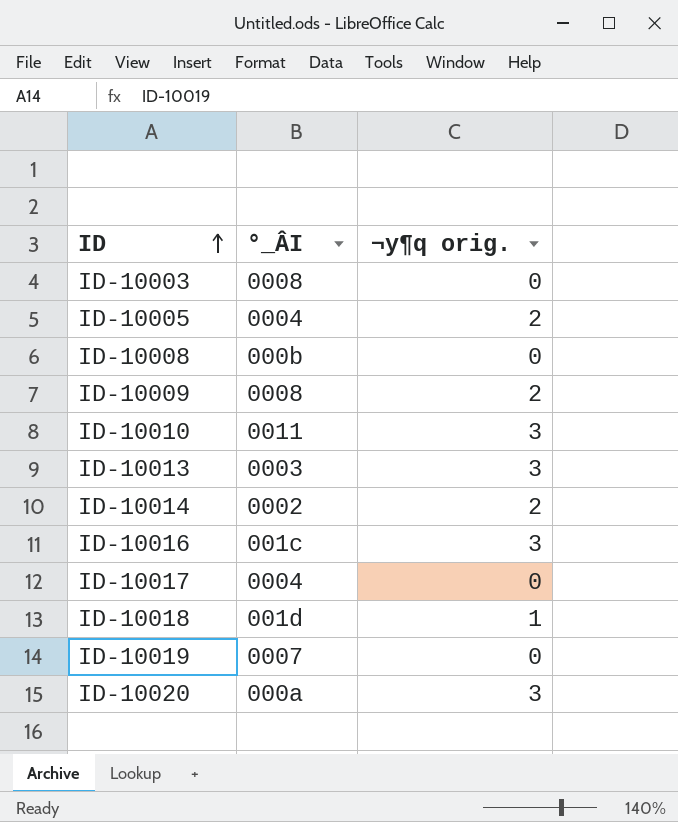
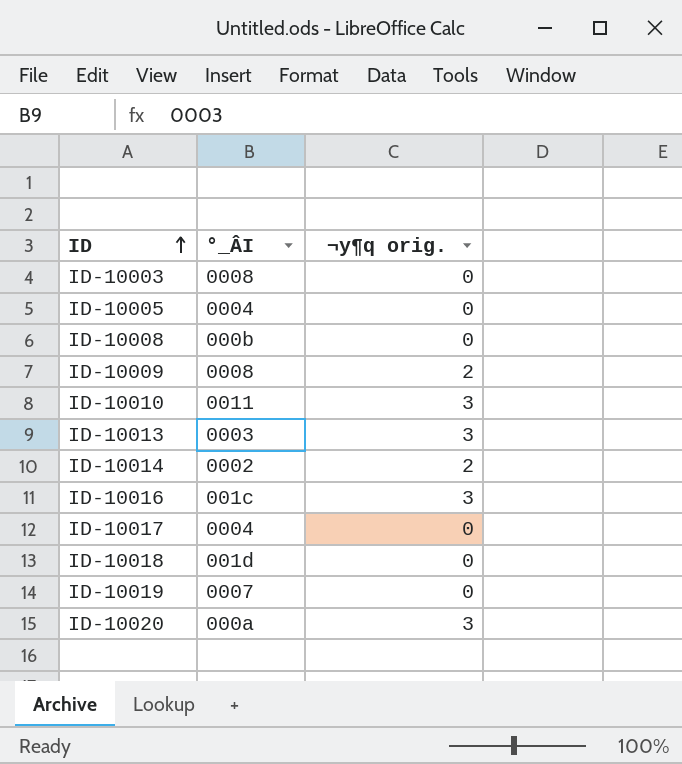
ID-10005 | ¬y¶q orig.: 2 -> 0
ID-10018 | ¬y¶q orig.: 1 -> 0

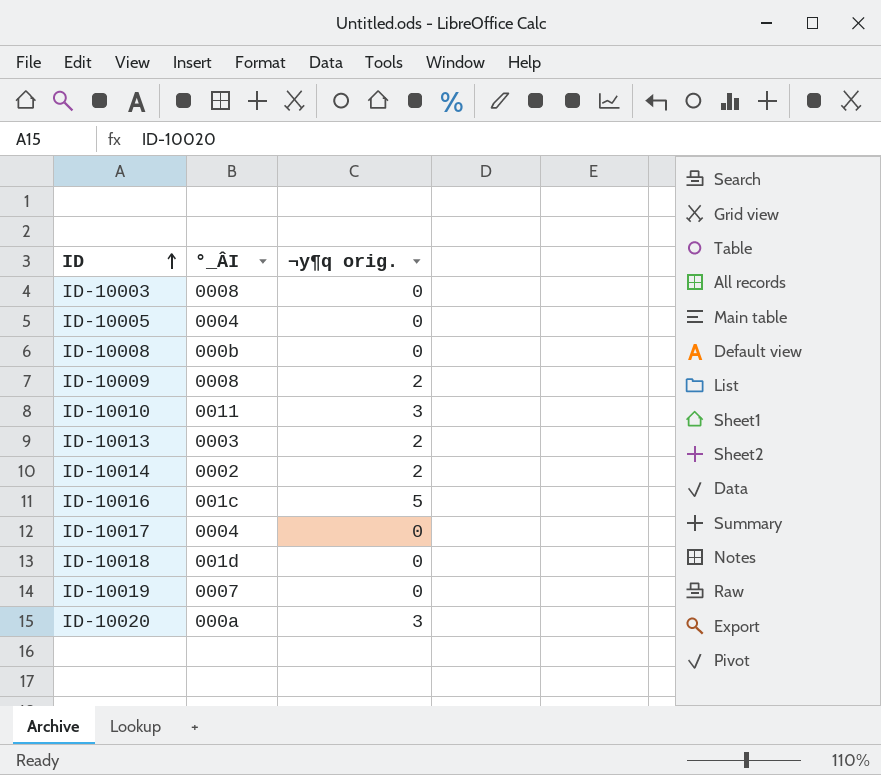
ID-10013 | ¬y¶q orig.: 3 -> 2
ID-10016 | ¬y¶q orig.: 3 -> 5

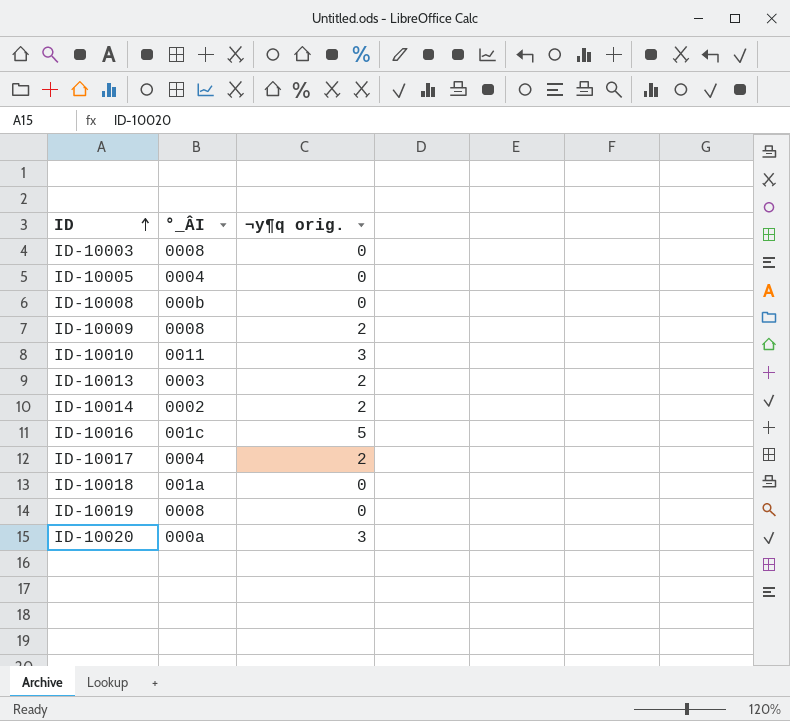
ID-10017 | ¬y¶q orig.: 0 -> 2
ID-10018 | °_ÂI: 001d -> 001a
ID-10019 | °_ÂI: 0007 -> 0008

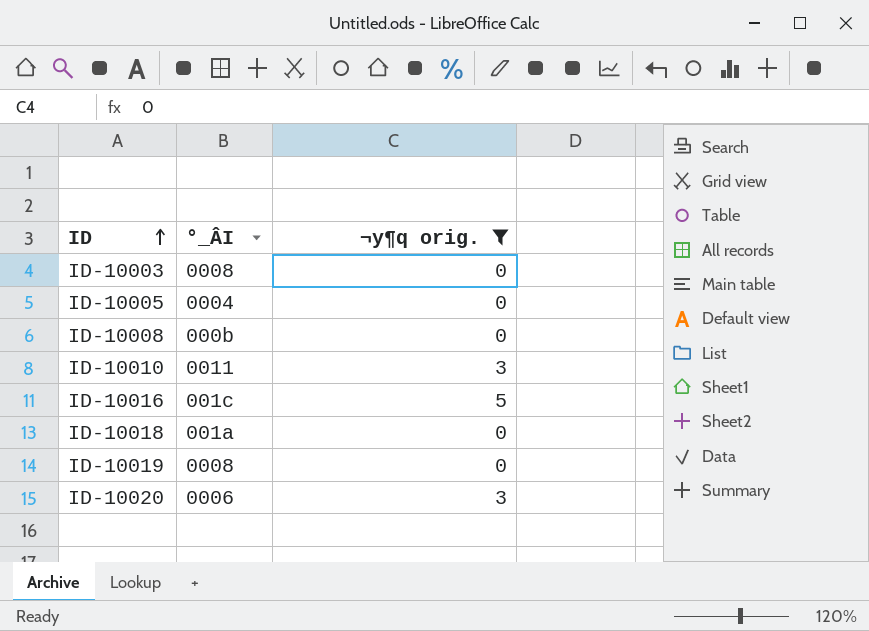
filter: none -> ¬y¶q orig. != 2
ID-10020 | °_ÂI: 000a -> 0006

